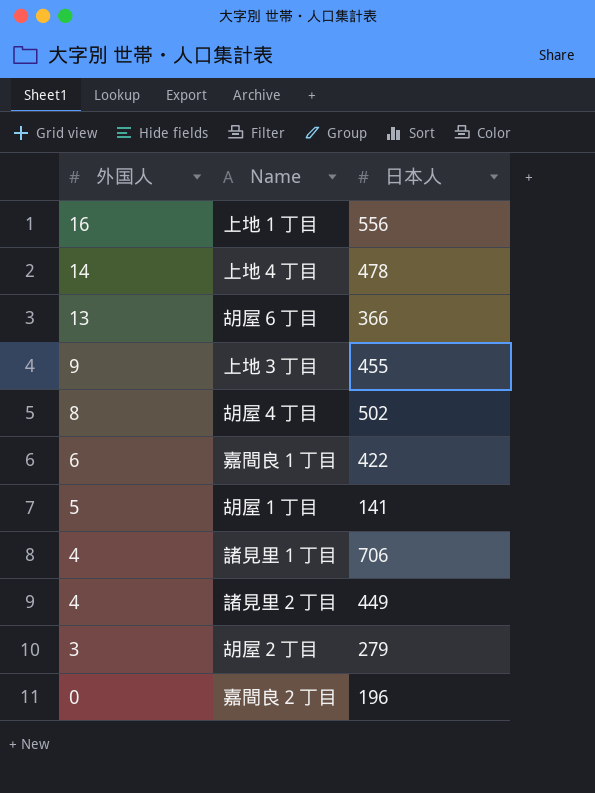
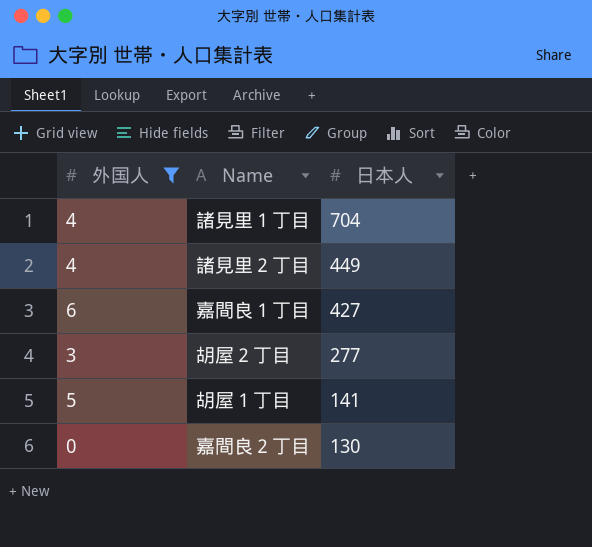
filter: none -> 外国人 <= 6
row order: 外国人 descending -> 日本人 descending
諸見里１丁目 | 日本人: 706 -> 704
嘉間良１丁目 | 日本人: 422 -> 427
胡屋２丁目 | 日本人: 279 -> 277
嘉間良２丁目 | 日本人: 196 -> 130

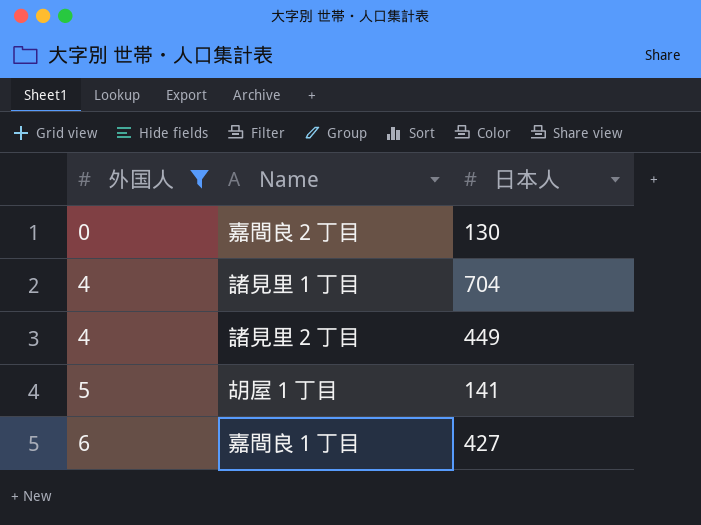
row order: 日本人 descending -> 外国人 ascending
row 胡屋２丁目: 3 | 277 -> none

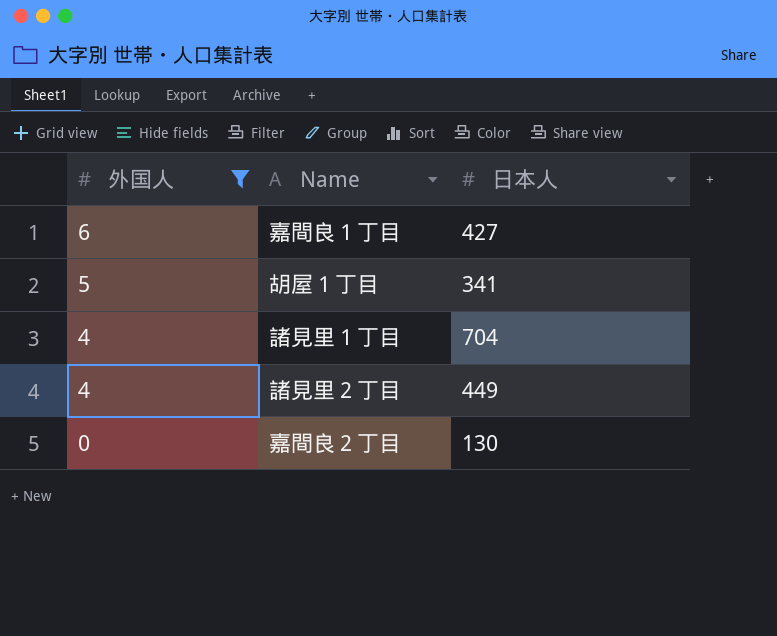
row order: 外国人 ascending -> 外国人 descending
胡屋１丁目 | 日本人: 141 -> 341

